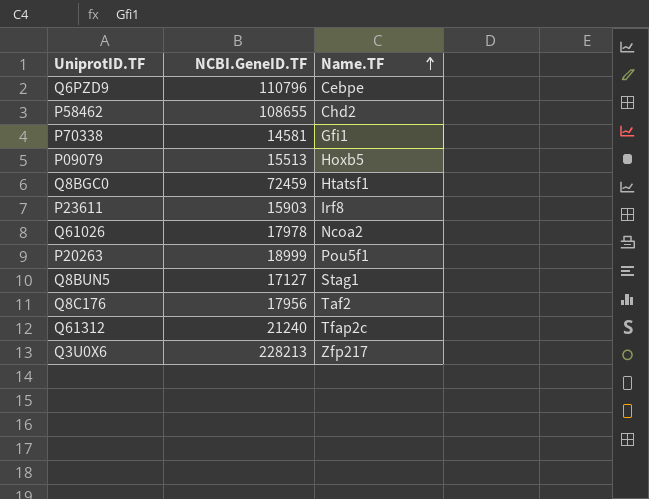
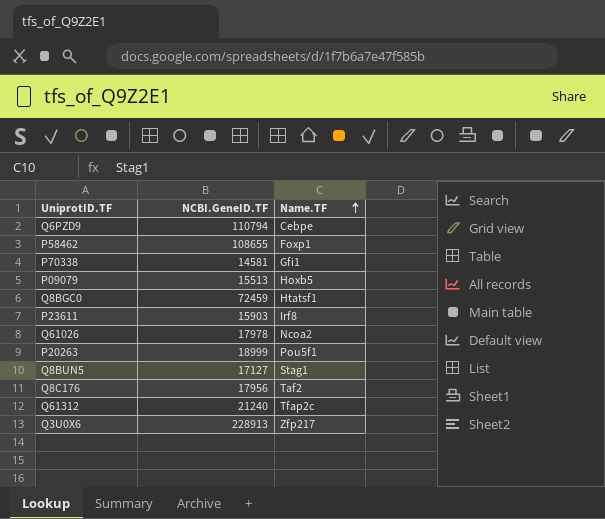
Q6PZD9 | NCBI.GeneID.TF: 110796 -> 110794
P58462 | Name.TF: Chd2 -> Foxp1
Q3U0X6 | NCBI.GeneID.TF: 228213 -> 228913

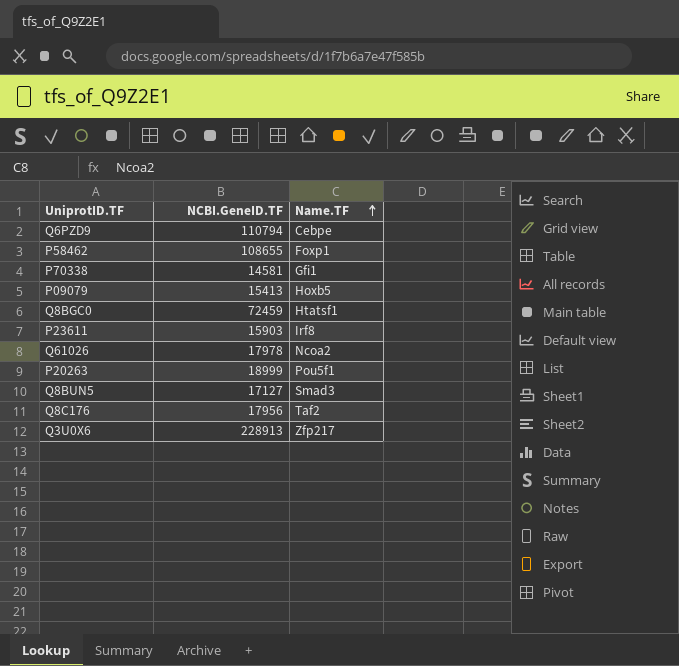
row Q61312: 21240 | Tfap2c -> none
P09079 | NCBI.GeneID.TF: 15513 -> 15413
Q8BUN5 | Name.TF: Stag1 -> Smad3

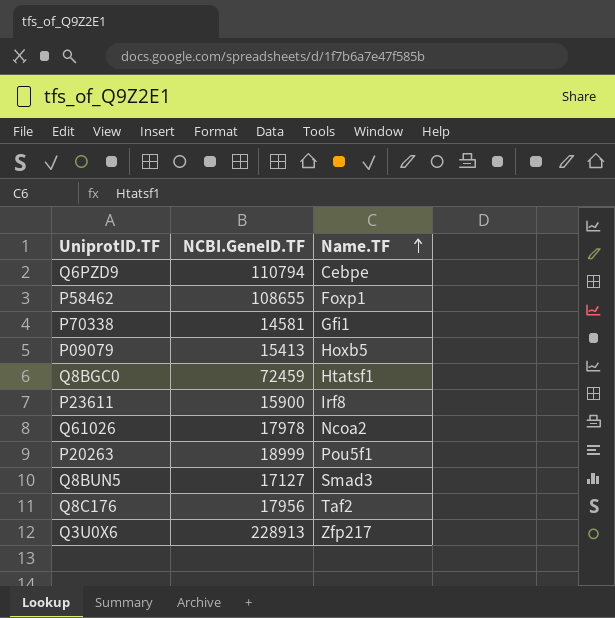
P23611 | NCBI.GeneID.TF: 15903 -> 15900

